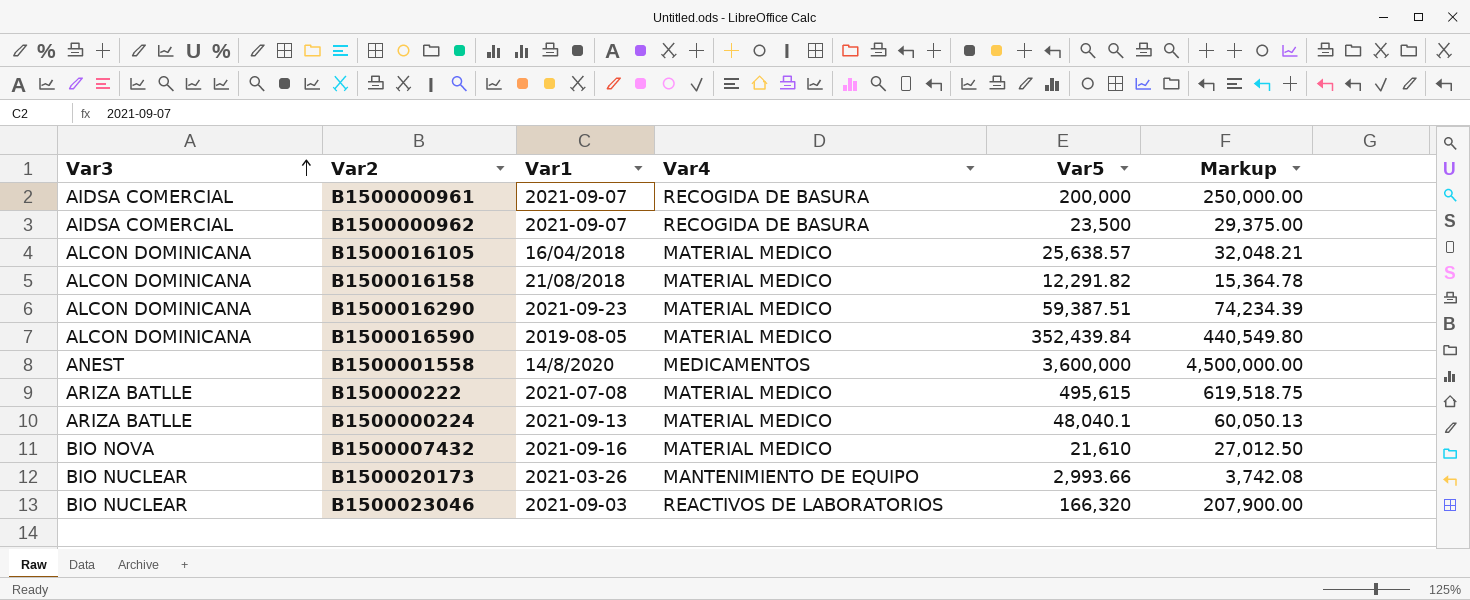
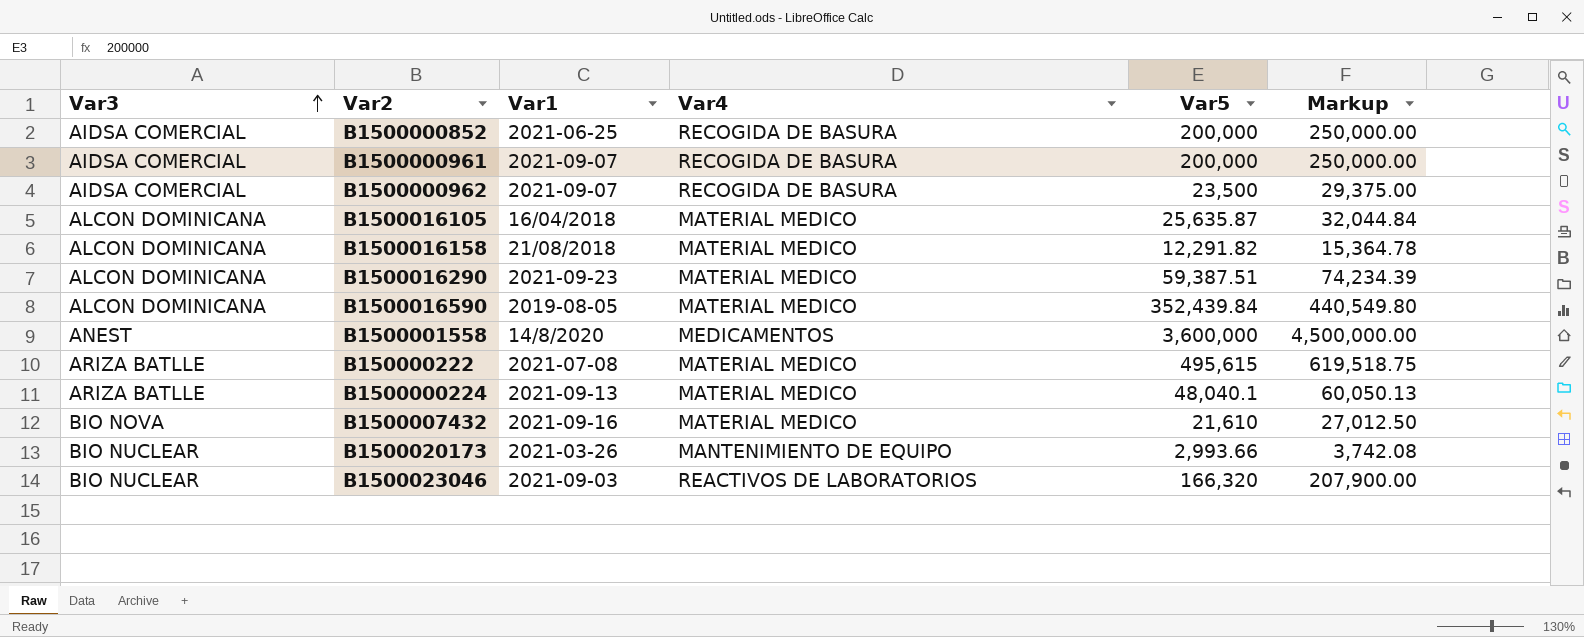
row B1500000852: none -> AIDSA COMERCIAL | 2021-06-25 | RECOGIDA DE BASURA | 200,000 | 250,000.00
B1500016105 | Var5: 25,638.57 -> 25,635.87
B1500016105 | Markup: 32,048.21 -> 32,044.84

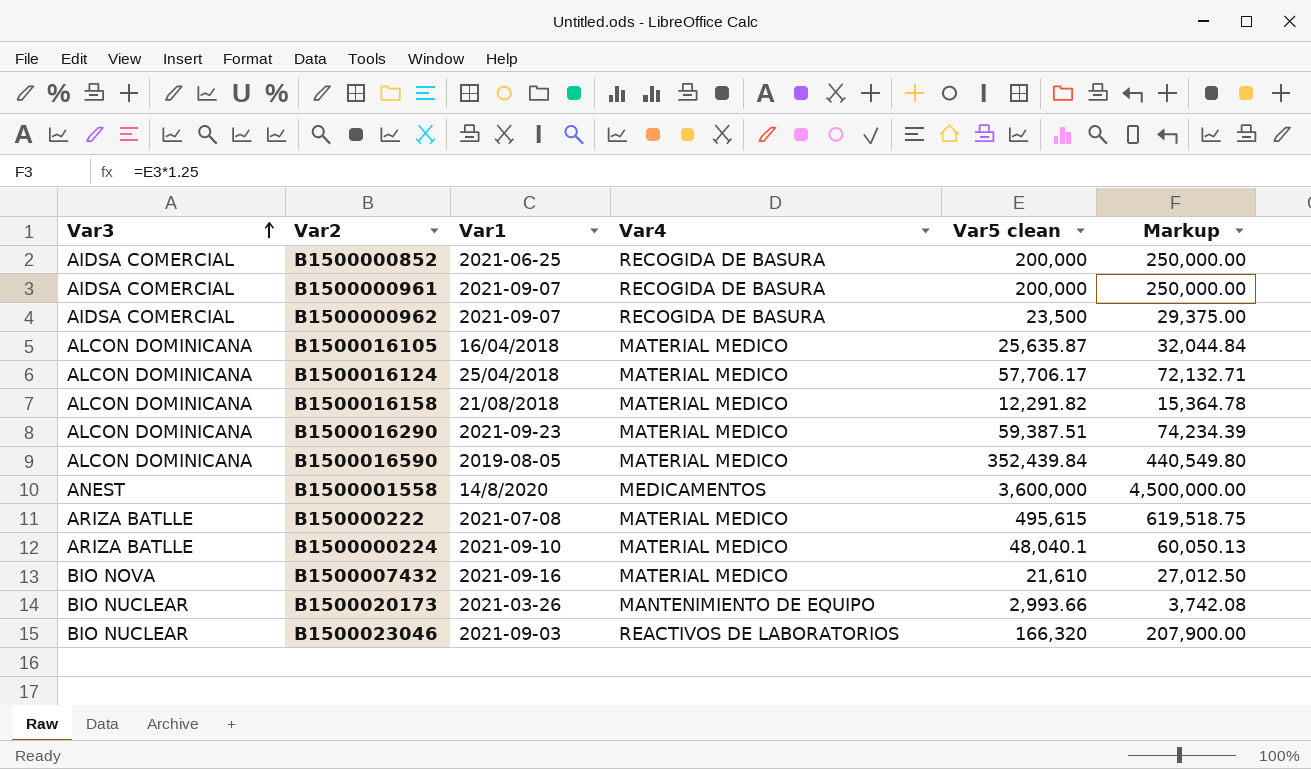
column name: Var5 -> Var5 clean
row B1500016124: none -> ALCON DOMINICANA | 25/04/2018 | MATERIAL MEDICO | 57,706.17 | 72,132.71
B1500000224 | Var1: 2021-09-13 -> 2021-09-10

